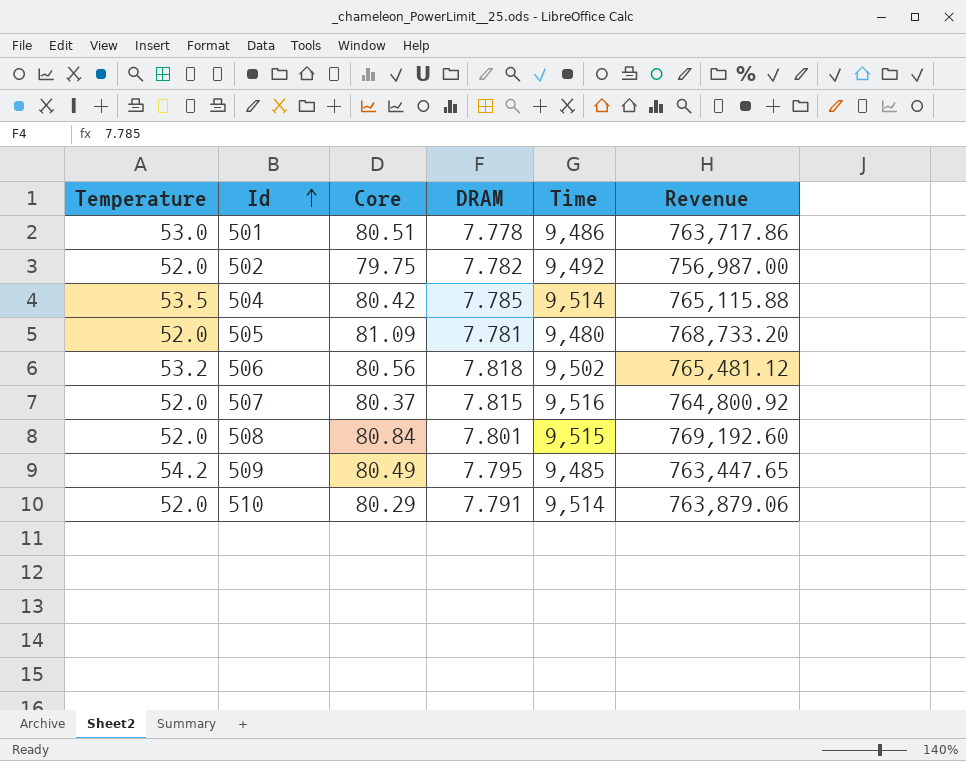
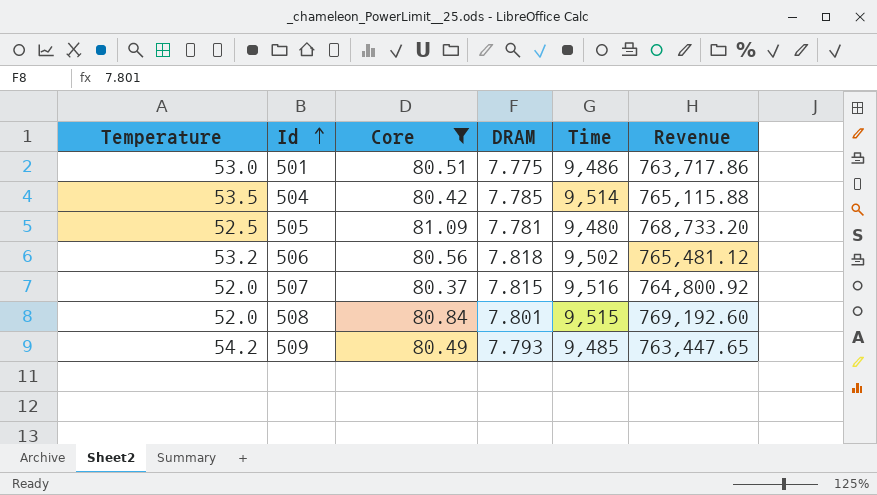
filter: none -> Core >= 80.37
501 | DRAM: 7.778 -> 7.775
505 | Temperature: 52.0 -> 52.5
509 | DRAM: 7.795 -> 7.793

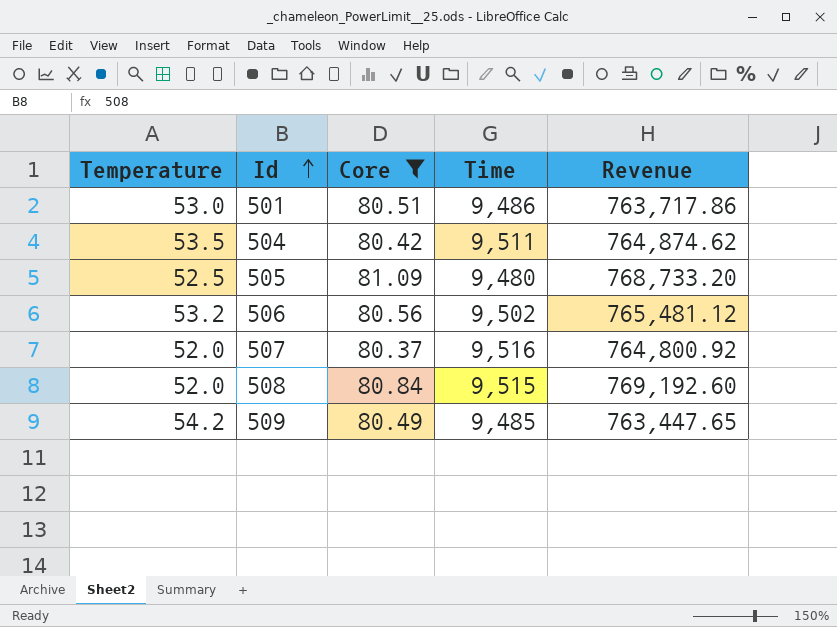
column DRAM | position: 4 -> none
504 | Time: 9,514 -> 9,511
504 | Revenue: 765,115.88 -> 764,874.62

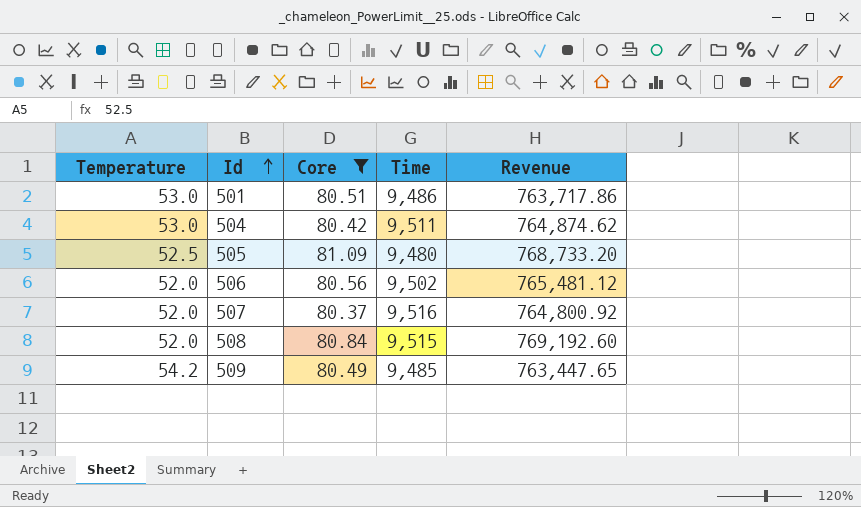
504 | Temperature: 53.5 -> 53.0
506 | Temperature: 53.2 -> 52.0

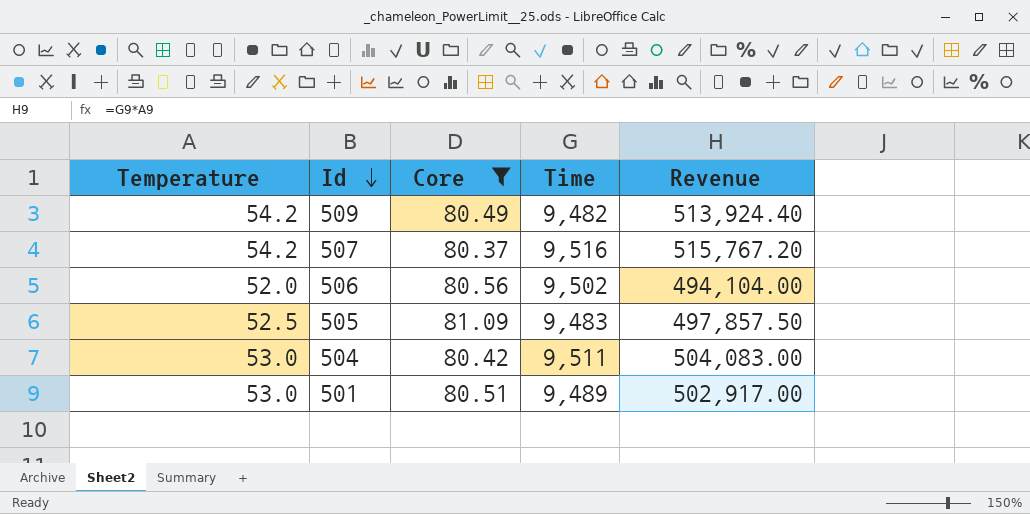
row order: Id ascending -> Id descending
column Revenue | formula: [Core] * [Time] -> [Temperature] * [Time]
row 508: 52.0 | 80.84 | 9,515 | 769,192.60 -> none
509 | Time: 9,485 -> 9,482
507 | Temperature: 52.0 -> 54.2
505 | Time: 9,480 -> 9,483
501 | Time: 9,486 -> 9,489

